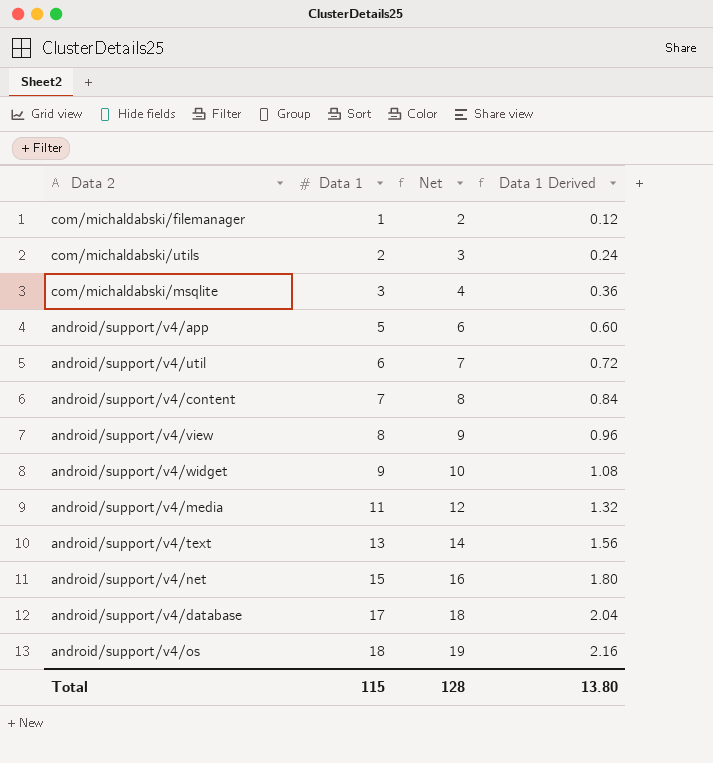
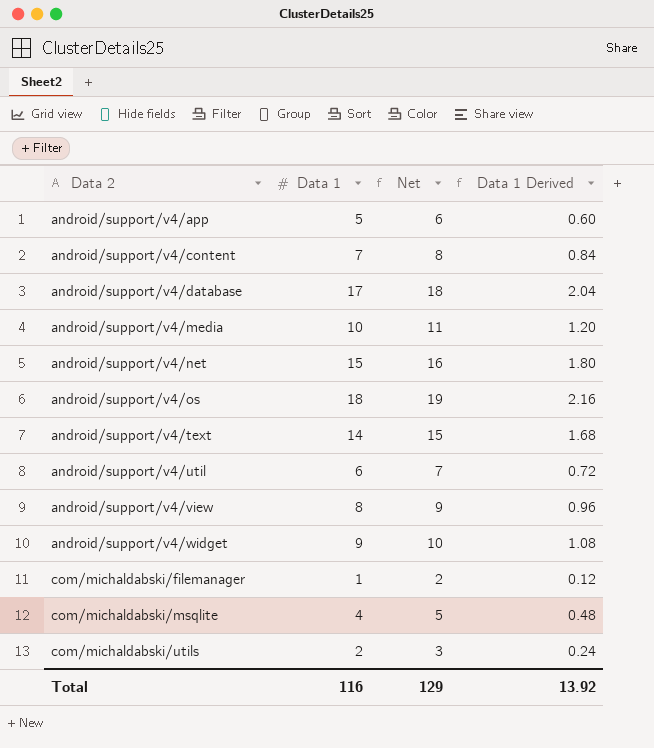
row order: Data 1 ascending -> Data 2 ascending
android/support/v4/media | Data 1: 11 -> 10
android/support/v4/media | Net: 12 -> 11
android/support/v4/media | Data 1 Derived: 1.32 -> 1.20
android/support/v4/text | Data 1: 13 -> 14
android/support/v4/text | Net: 14 -> 15
android/support/v4/text | Data 1 Derived: 1.56 -> 1.68
com/michaldabski/msqlite | Data 1: 3 -> 4
com/michaldabski/msqlite | Net: 4 -> 5
com/michaldabski/msqlite | Data 1 Derived: 0.36 -> 0.48
Total | Data 1: 115 -> 116
Total | Net: 128 -> 129
Total | Data 1 Derived: 13.80 -> 13.92

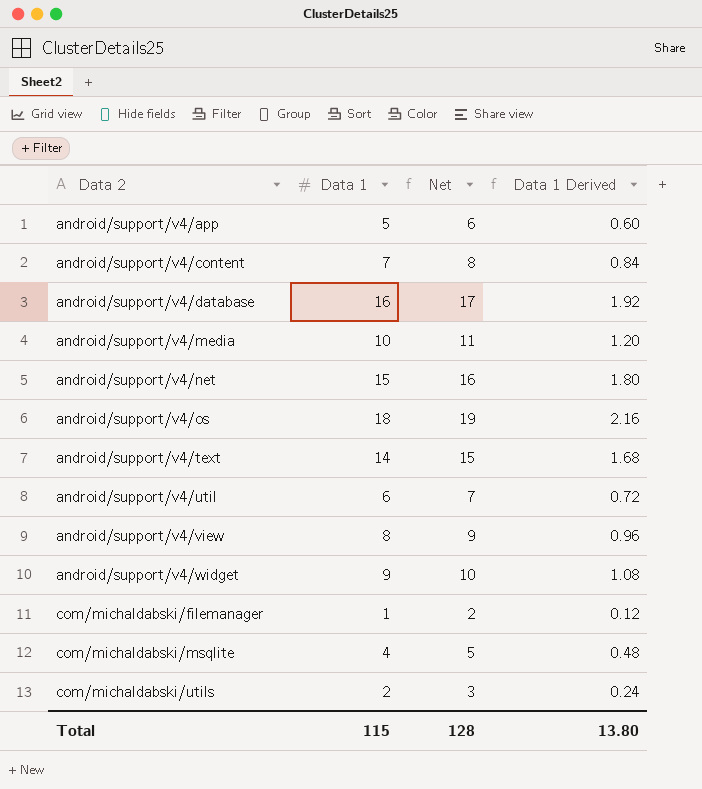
android/support/v4/database | Data 1: 17 -> 16
android/support/v4/database | Net: 18 -> 17
android/support/v4/database | Data 1 Derived: 2.04 -> 1.92
Total | Data 1: 116 -> 115
Total | Net: 129 -> 128
Total | Data 1 Derived: 13.92 -> 13.80

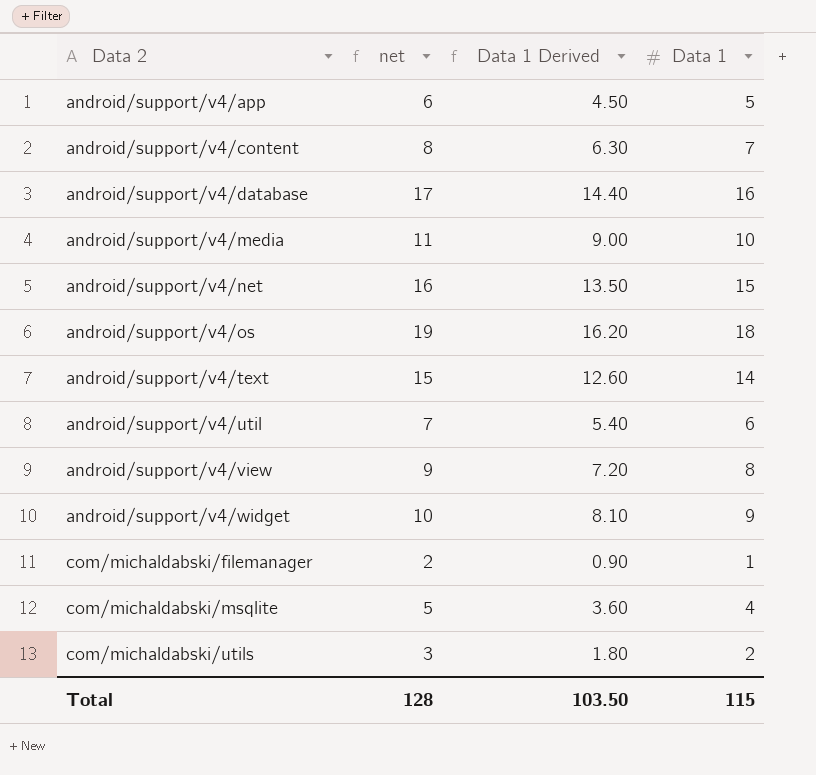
column name: Net -> net
column Data 1 Derived | formula: [Data 1] * 0.12 -> [Data 1] * 0.9
column Data 1 | position: 2 -> 4
Total | Data 1 Derived: 13.80 -> 103.50

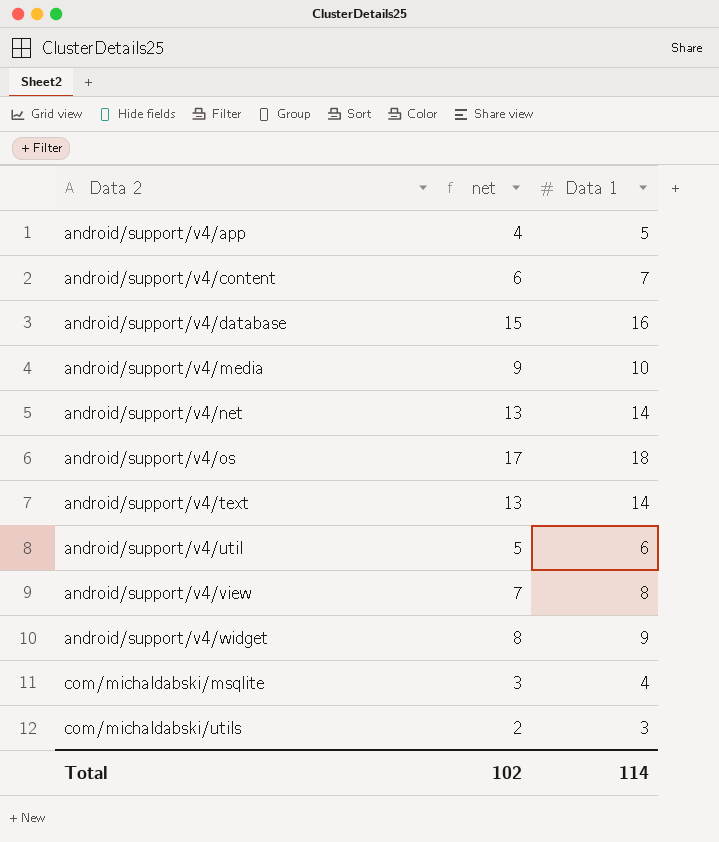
column Data 1 Derived | formula: [Data 1] * 0.9 -> none
column net | formula: [Data 1] + 1 -> [Data 1] - 1
row com/michaldabski/filemanager: 2 | 0.90 | 1 -> none
android/support/v4/net | Data 1: 15 -> 14
com/michaldabski/utils | Data 1: 2 -> 3
Total | net: 128 -> 102
Total | Data 1: 115 -> 114

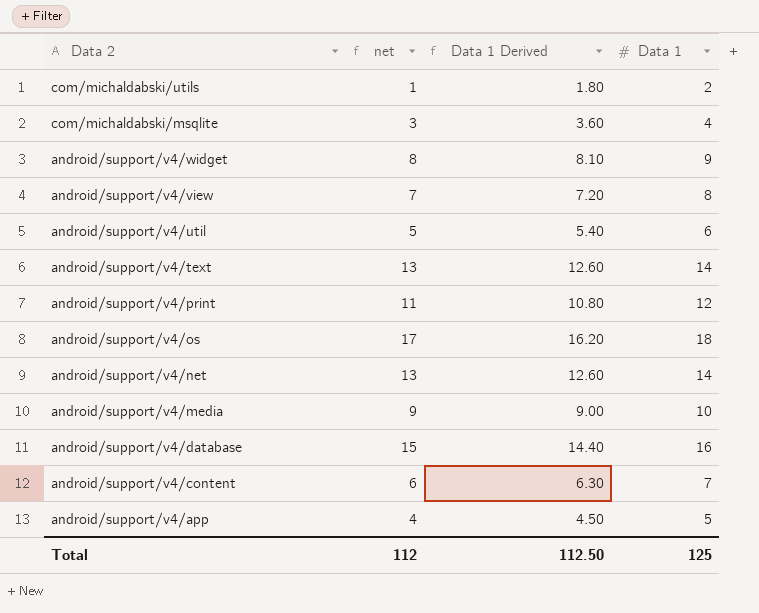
row order: Data 2 ascending -> Data 2 descending
column Data 1 Derived | formula: none -> [Data 1] * 0.9
com/michaldabski/utils | net: 2 -> 1
com/michaldabski/utils | Data 1: 3 -> 2
row android/support/v4/print: none -> 11 | 10.80 | 12
Total | net: 102 -> 112
Total | Data 1: 114 -> 125

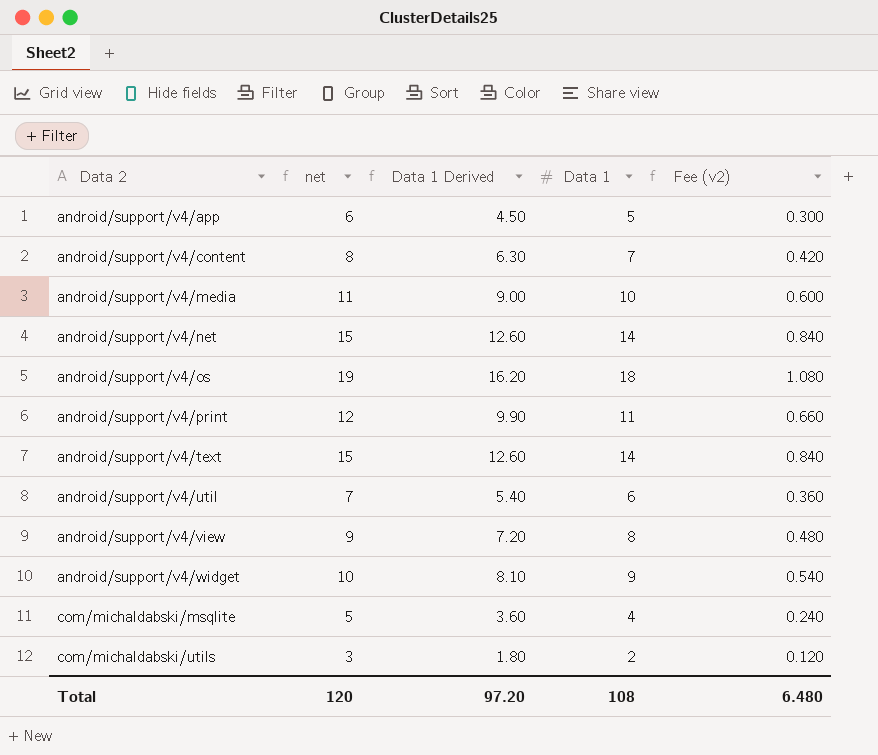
row order: Data 2 descending -> Data 2 ascending
column net | formula: [Data 1] - 1 -> [Data 1] + 1
column Fee (v2) | formula: none -> [Data 1] * 0.06
row android/support/v4/database: 15 | 14.40 | 16 -> none
android/support/v4/print | Data 1 Derived: 10.80 -> 9.90
android/support/v4/print | Data 1: 12 -> 11
Total | net: 112 -> 120
Total | Data 1 Derived: 112.50 -> 97.20
Total | Data 1: 125 -> 108

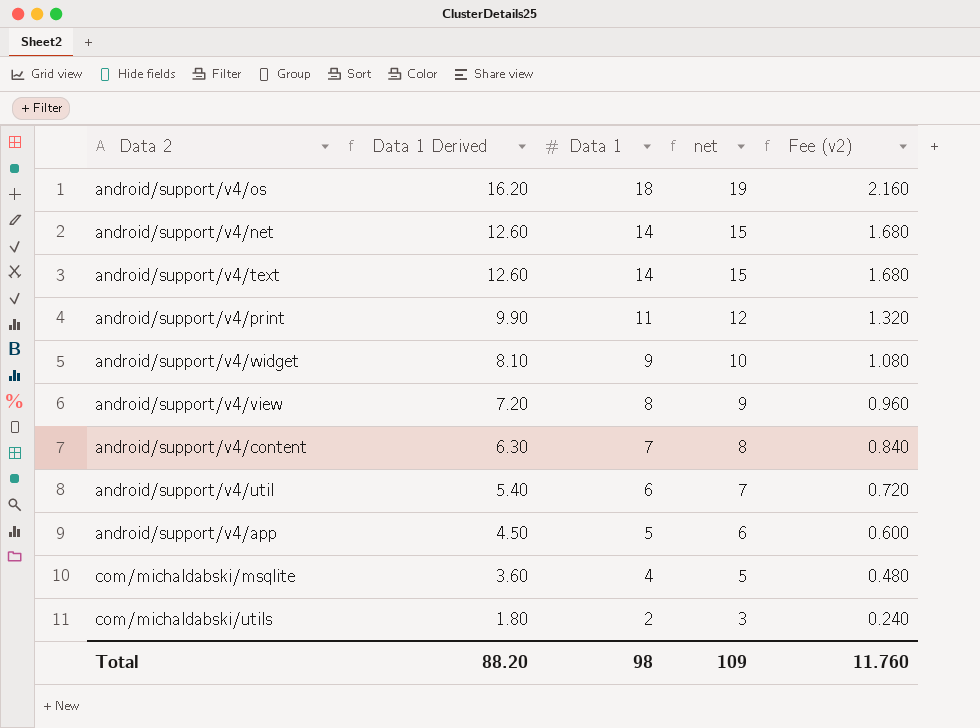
row order: Data 2 ascending -> Data 1 Derived descending
column net | position: 2 -> 4
column Fee (v2) | formula: [Data 1] * 0.06 -> [Data 1] * 0.12
row android/support/v4/media: 11 | 9.00 | 10 | 0.600 -> none
Total | Data 1 Derived: 97.20 -> 88.20
Total | Data 1: 108 -> 98
Total | net: 120 -> 109
Total | Fee (v2): 6.480 -> 11.760

